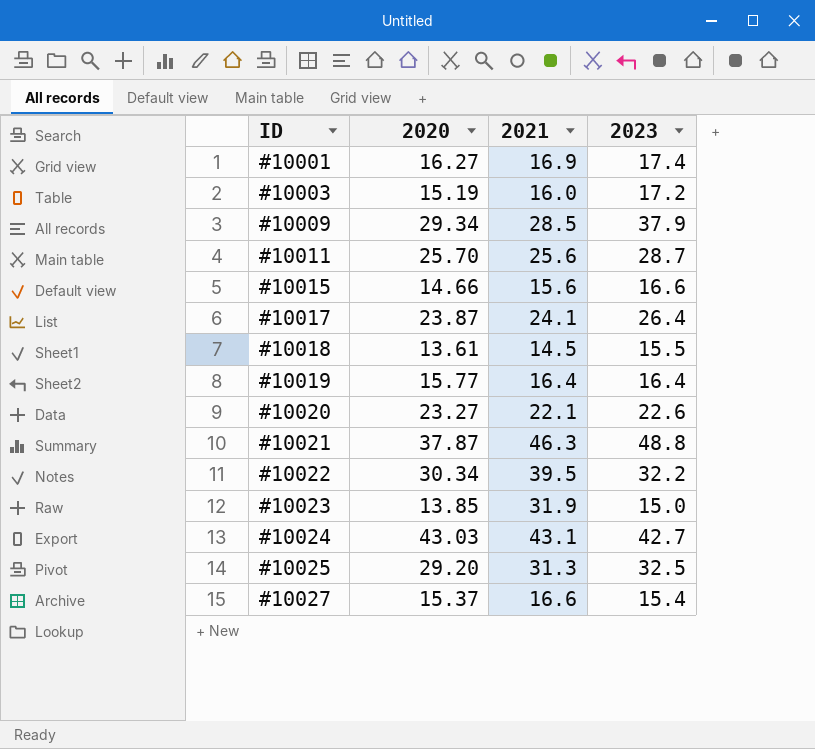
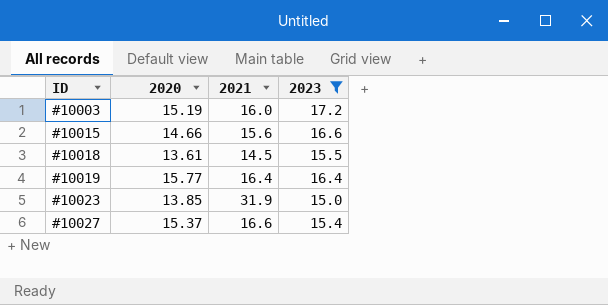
filter: none -> 2023 <= 17.2

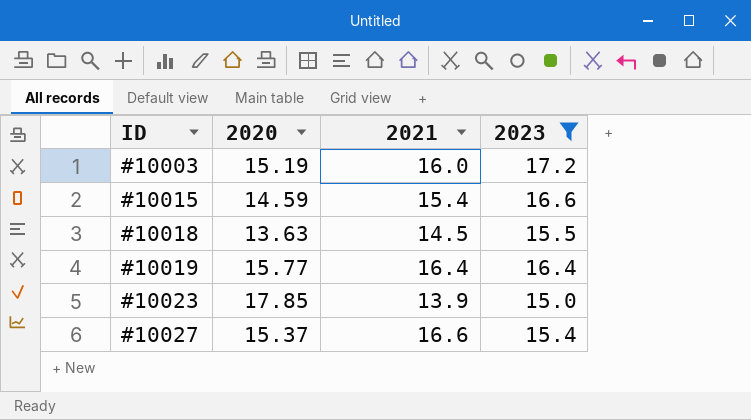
#10015 | 2020: 14.66 -> 14.59
#10015 | 2021: 15.6 -> 15.4
#10018 | 2020: 13.61 -> 13.63
#10023 | 2020: 13.85 -> 17.85
#10023 | 2021: 31.9 -> 13.9

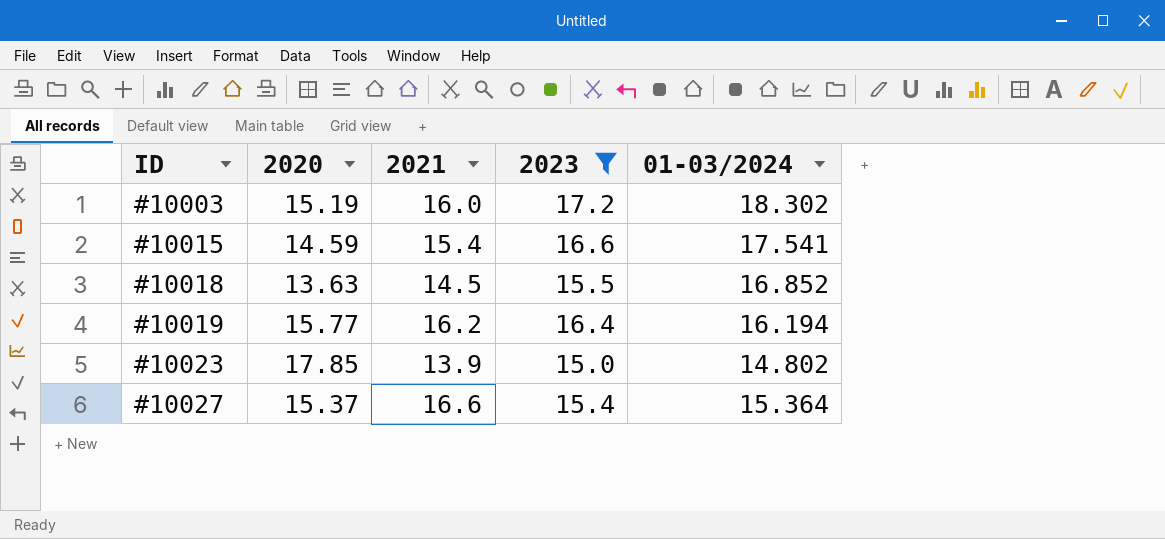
column 01-03/2024 | position: none -> 5
#10019 | 2021: 16.4 -> 16.2

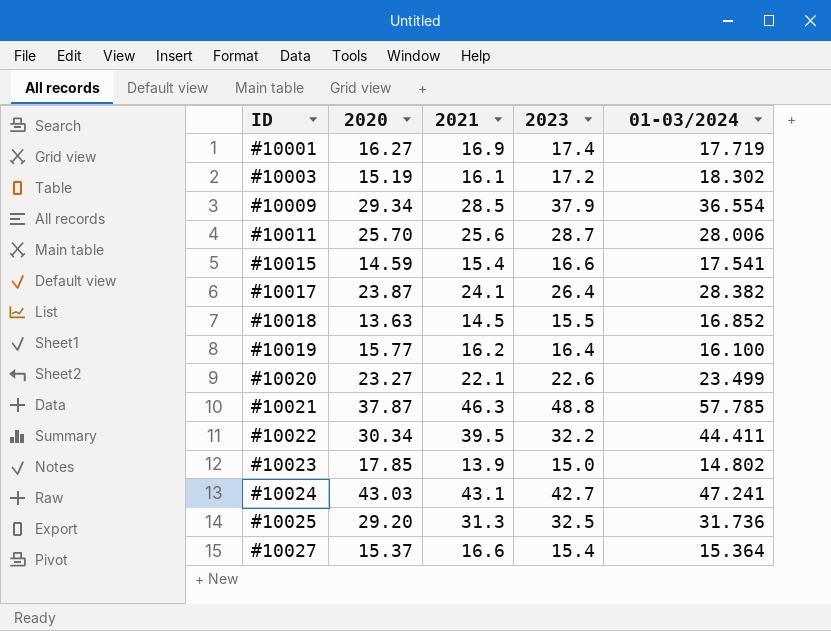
filter: 2023 <= 17.2 -> none
#10003 | 2021: 16.0 -> 16.1
#10019 | 01-03/2024: 16.194 -> 16.100

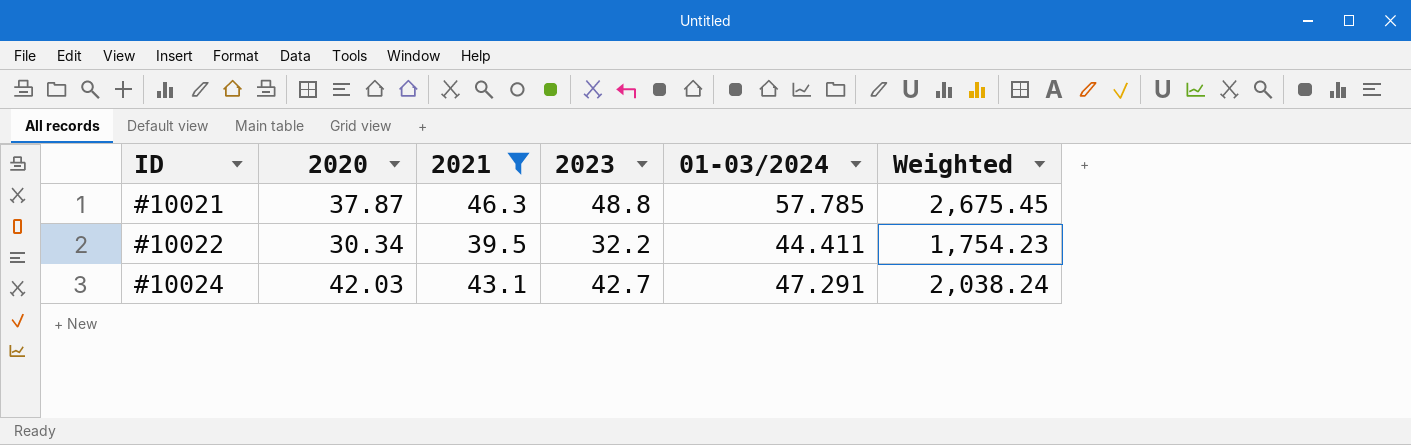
filter: none -> 2021 >= 39.5
column Weighted | formula: none -> [2021] * [01-03/2024]
#10024 | 2020: 43.03 -> 42.03
#10024 | 01-03/2024: 47.241 -> 47.291

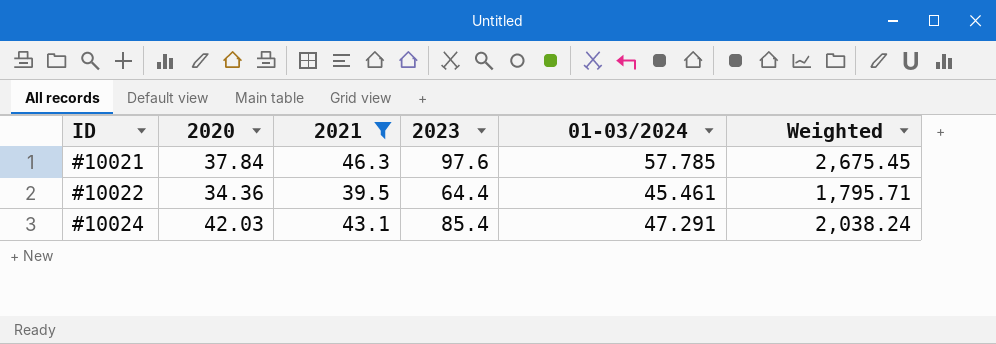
#10021 | 2020: 37.87 -> 37.84
#10021 | 2023: 48.8 -> 97.6
#10022 | 2020: 30.34 -> 34.36
#10022 | 2023: 32.2 -> 64.4
#10022 | 01-03/2024: 44.411 -> 45.461
#10022 | Weighted: 1,754.23 -> 1,795.71
#10024 | 2023: 42.7 -> 85.4

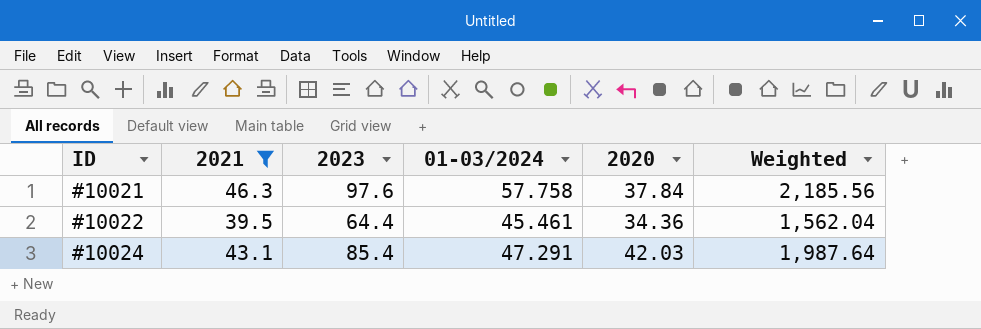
column 2020 | position: 2 -> 5
column Weighted | formula: [2021] * [01-03/2024] -> [01-03/2024] * [2020]
#10021 | 01-03/2024: 57.785 -> 57.758

